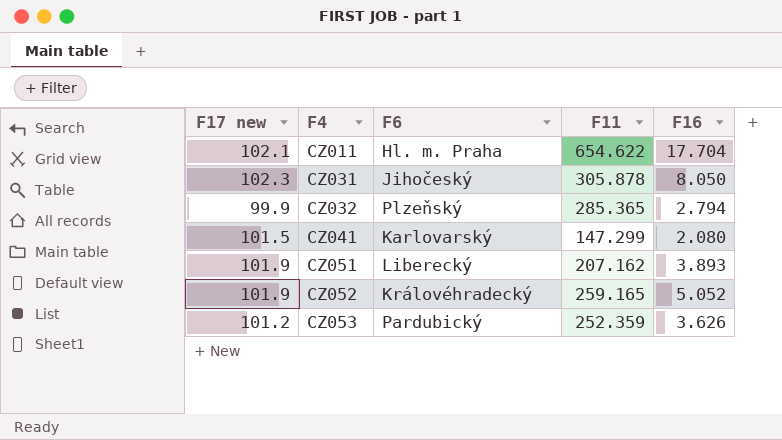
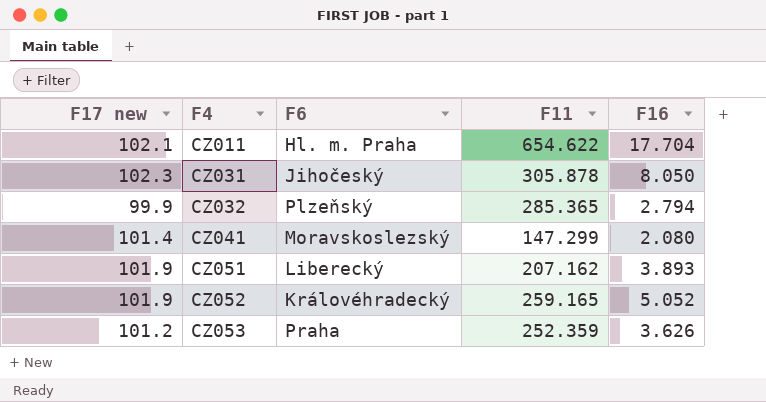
CZ041 | F17 new: 101.5 -> 101.4
CZ041 | F6: Karlovarský -> Moravskoslezský
CZ053 | F6: Pardubický -> Praha

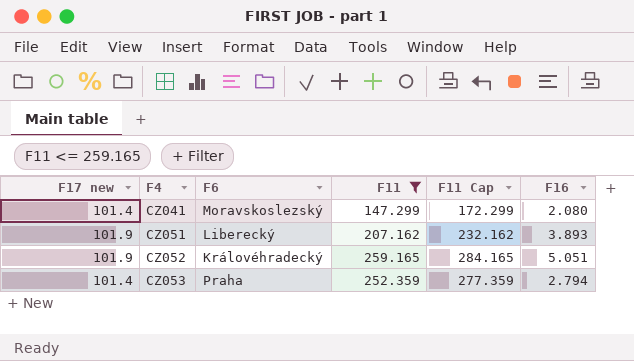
filter: none -> F11 <= 259.165
column F11 Cap | formula: none -> [F11] + 25
CZ052 | F16: 5.052 -> 5.051
CZ053 | F17 new: 101.2 -> 101.4
CZ053 | F16: 3.626 -> 2.794

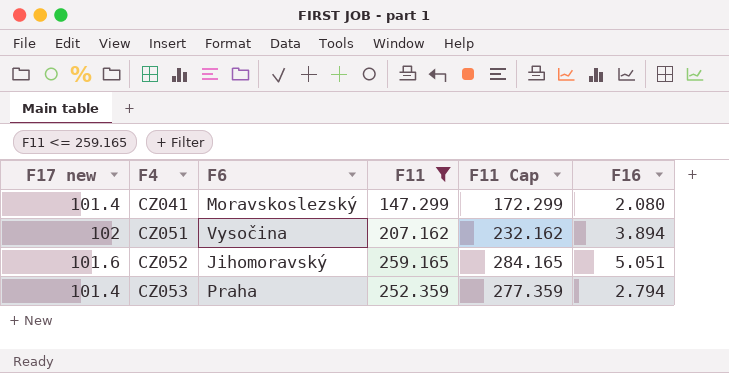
CZ051 | F17 new: 101.9 -> 102
CZ051 | F6: Liberecký -> Vysočina
CZ051 | F16: 3.893 -> 3.894
CZ052 | F17 new: 101.9 -> 101.6
CZ052 | F6: Královéhradecký -> Jihomoravský

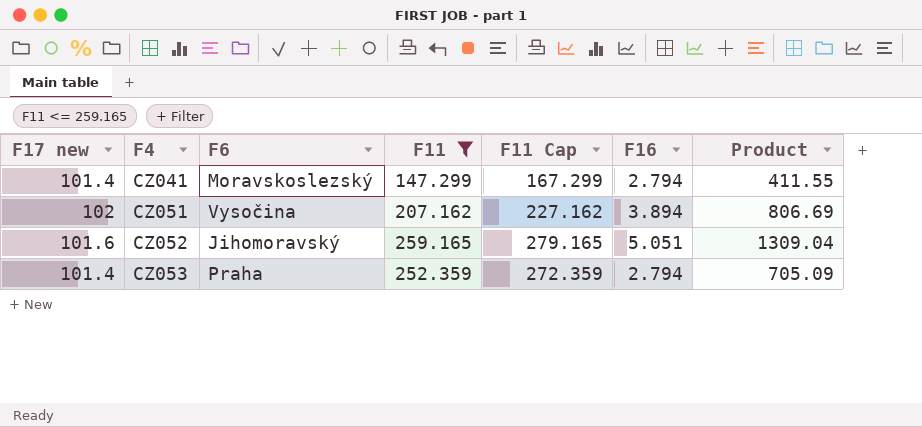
column F11 Cap | formula: [F11] + 25 -> [F11] + 20
column Product | formula: none -> [F11] * [F16]
CZ041 | F16: 2.080 -> 2.794

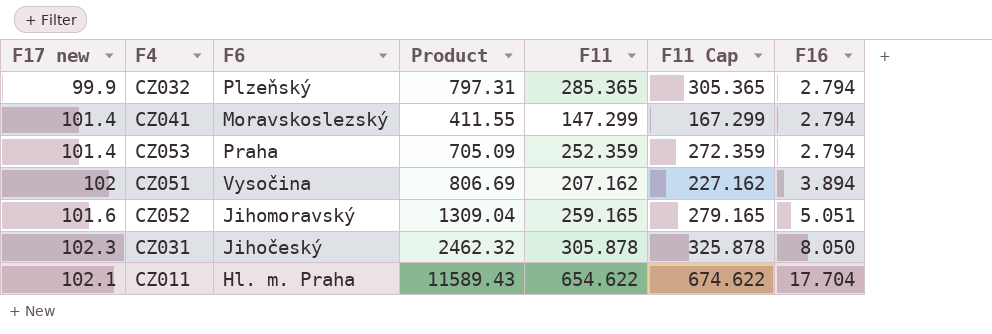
filter: F11 <= 259.165 -> none
row order: F4 ascending -> F16 ascending
column Product | position: 7 -> 4

